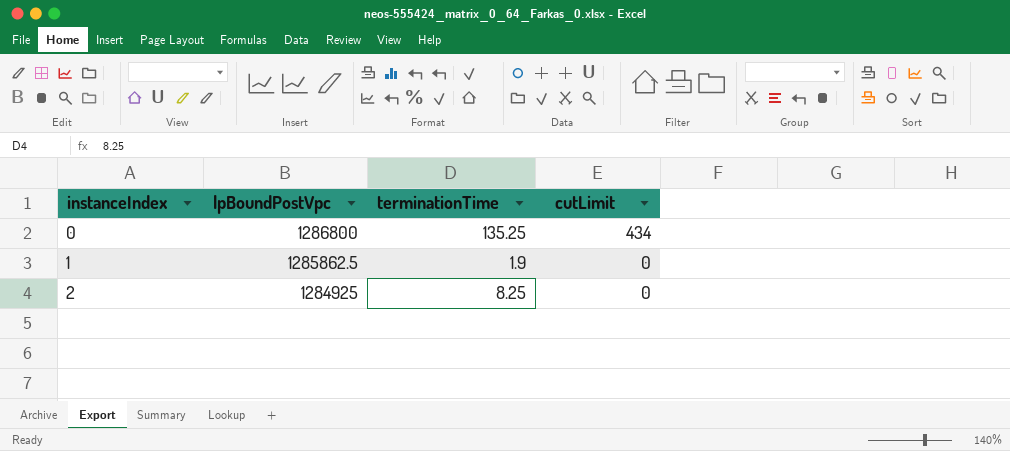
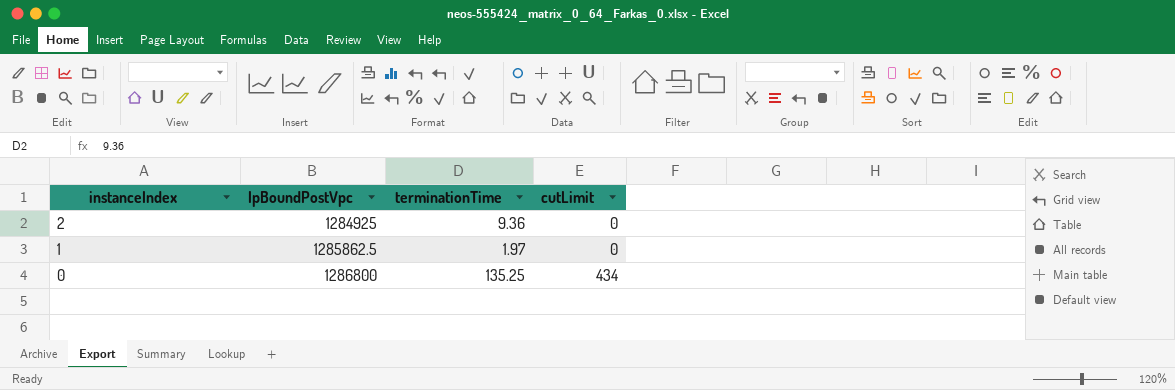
row order: instanceIndex ascending -> instanceIndex descending
2 | terminationTime: 8.25 -> 9.36
1 | terminationTime: 1.9 -> 1.97

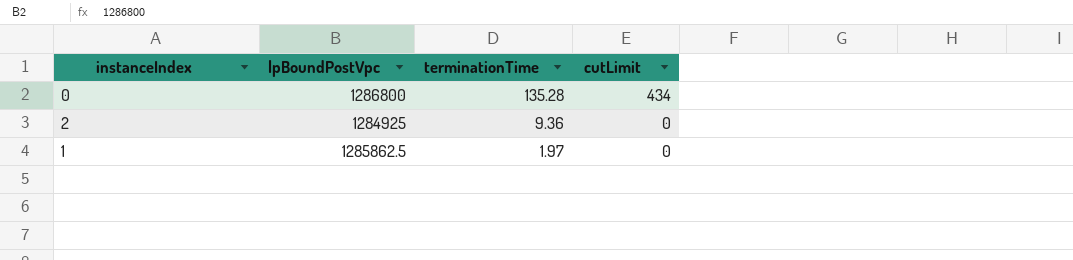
row order: instanceIndex descending -> terminationTime descending
0 | terminationTime: 135.25 -> 135.28

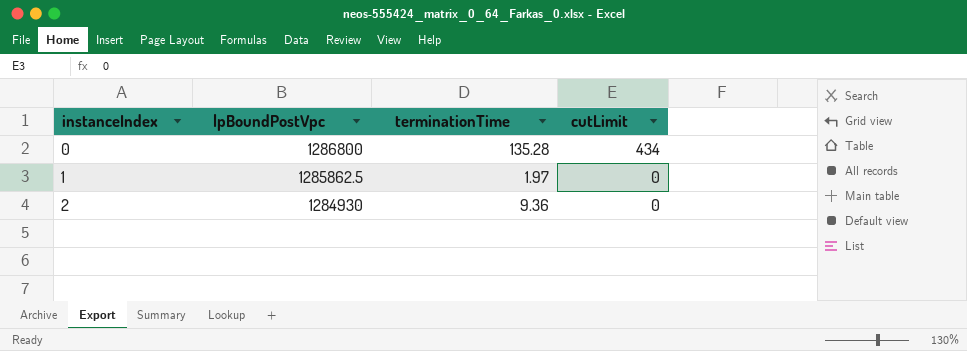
row order: terminationTime descending -> instanceIndex ascending
2 | lpBoundPostVpc: 1284925 -> 1284930

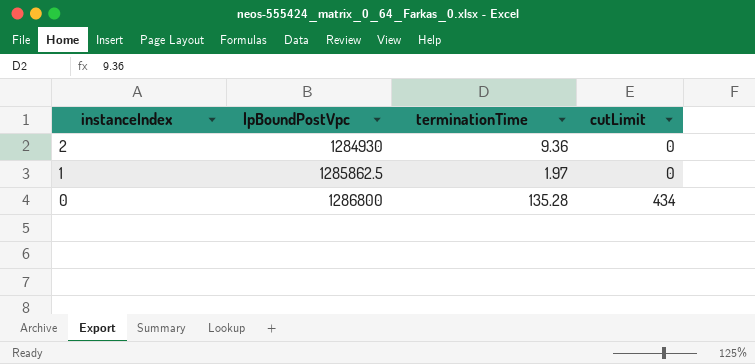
row order: instanceIndex ascending -> instanceIndex descending

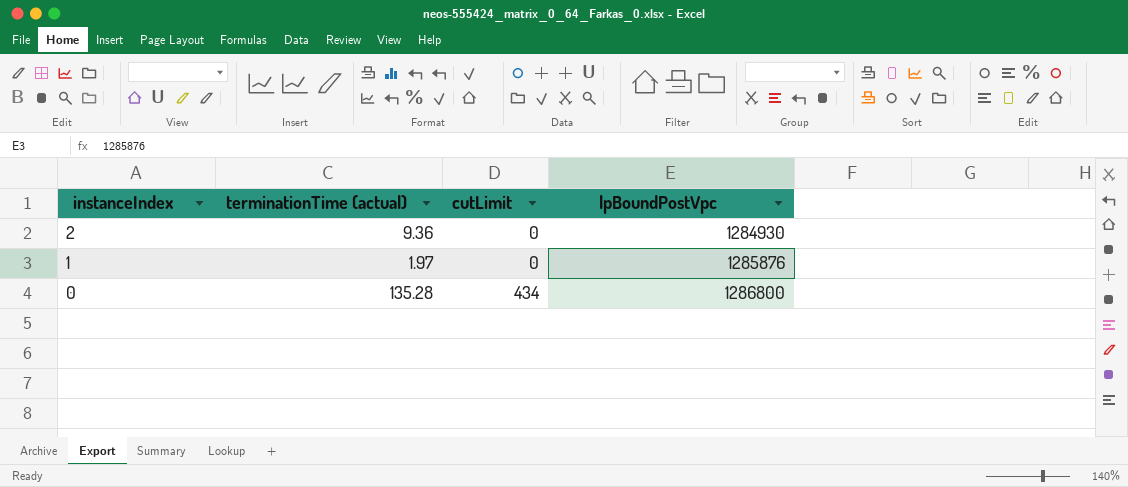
column name: terminationTime -> terminationTime (actual)
column lpBoundPostVpc | position: 2 -> 4
1 | lpBoundPostVpc: 1285862.5 -> 1285876

